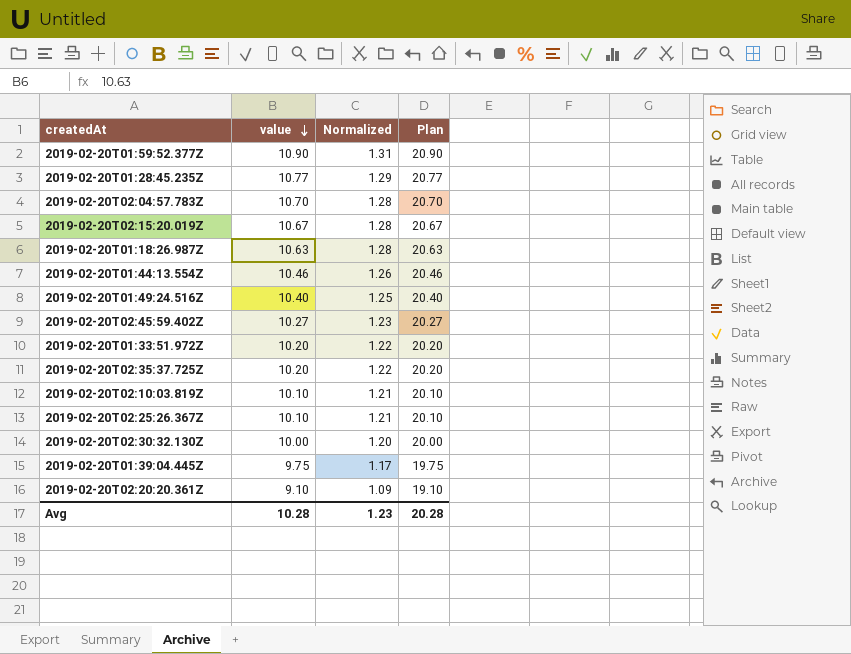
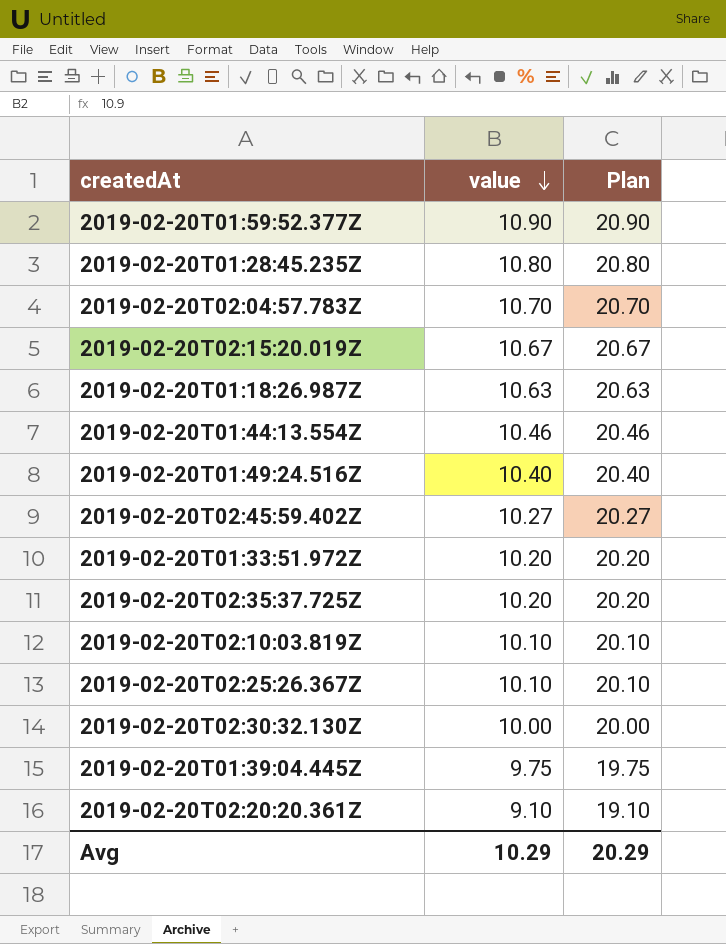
column Normalized | formula: [value] * 0.12 -> none
2019-02-20T01:28:45.235Z | value: 10.77 -> 10.80
2019-02-20T01:28:45.235Z | Plan: 20.77 -> 20.80
Avg | value: 10.28 -> 10.29
Avg | Plan: 20.28 -> 20.29

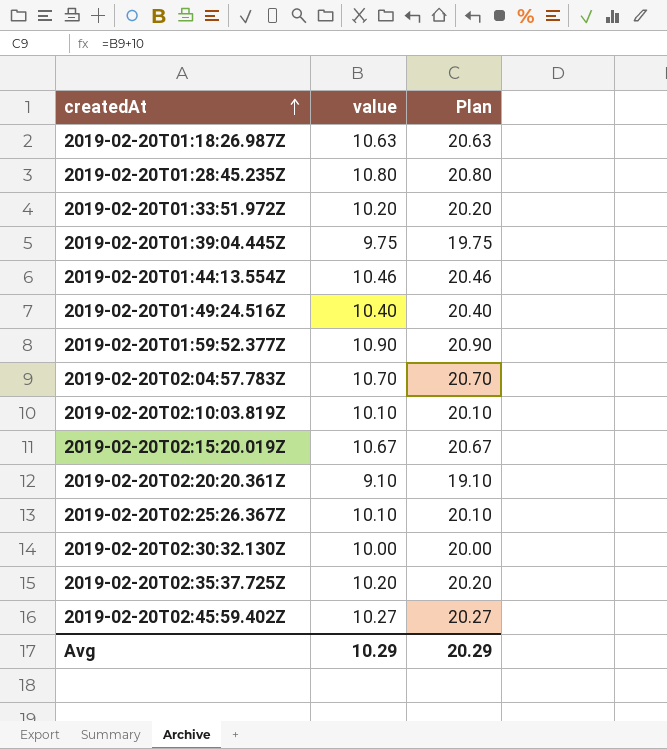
row order: value descending -> createdAt ascending

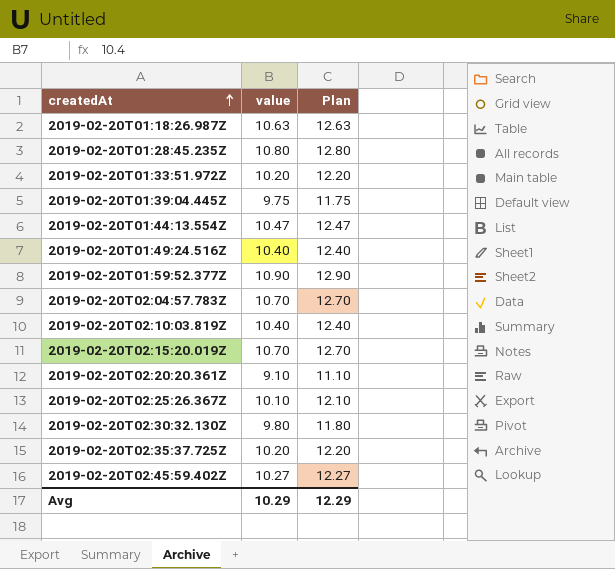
column Plan | formula: [value] + 10 -> [value] + 2
2019-02-20T01:44:13.554Z | value: 10.46 -> 10.47
2019-02-20T02:10:03.819Z | value: 10.10 -> 10.40
2019-02-20T02:15:20.019Z | value: 10.67 -> 10.70
2019-02-20T02:30:32.130Z | value: 10.00 -> 9.80
Avg | Plan: 20.29 -> 12.29

